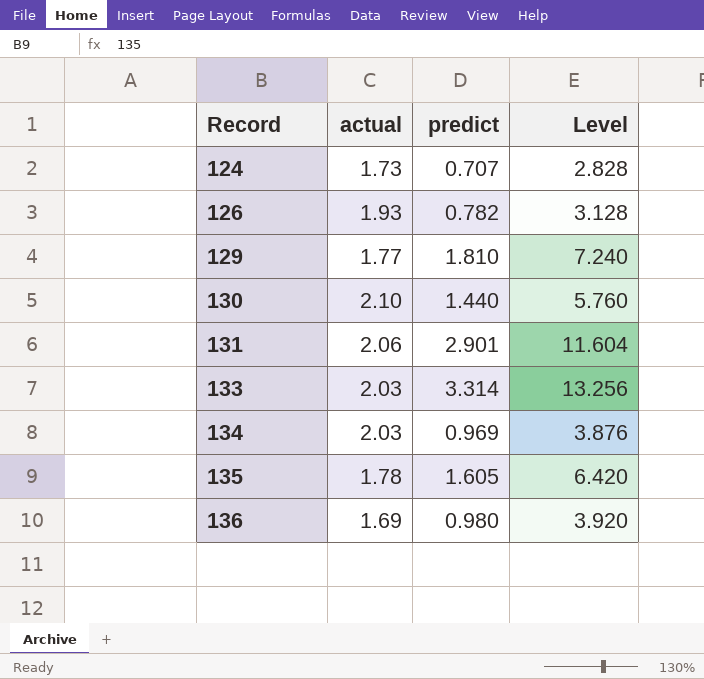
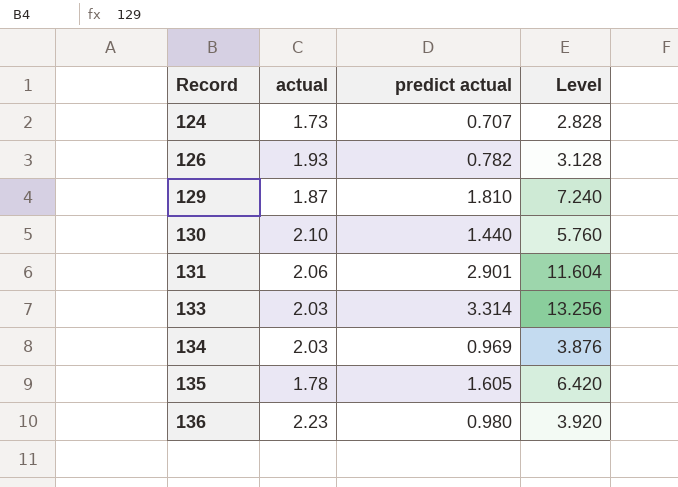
column name: predict -> predict actual
129 | actual: 1.77 -> 1.87
136 | actual: 1.69 -> 2.23

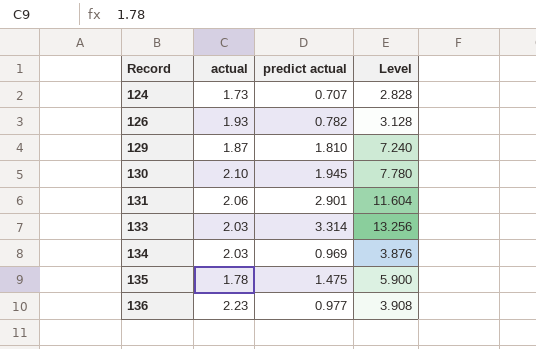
130 | predict actual: 1.440 -> 1.945
130 | Level: 5.760 -> 7.780
135 | predict actual: 1.605 -> 1.475
135 | Level: 6.420 -> 5.900
136 | predict actual: 0.980 -> 0.977
136 | Level: 3.920 -> 3.908

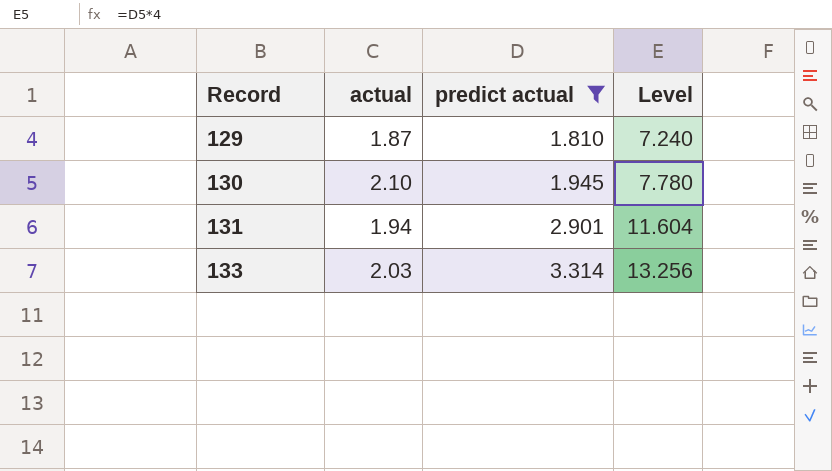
filter: none -> predict actual >= 1.810
131 | actual: 2.06 -> 1.94

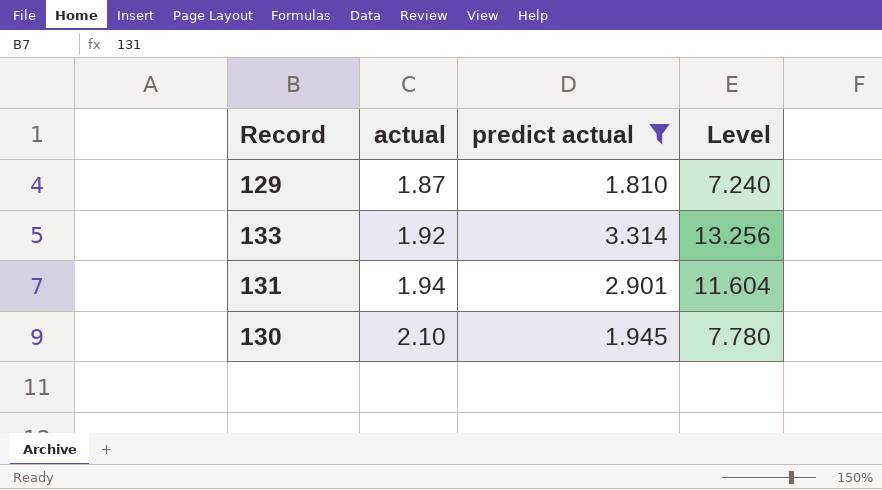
row order: Record ascending -> actual ascending
133 | actual: 2.03 -> 1.92

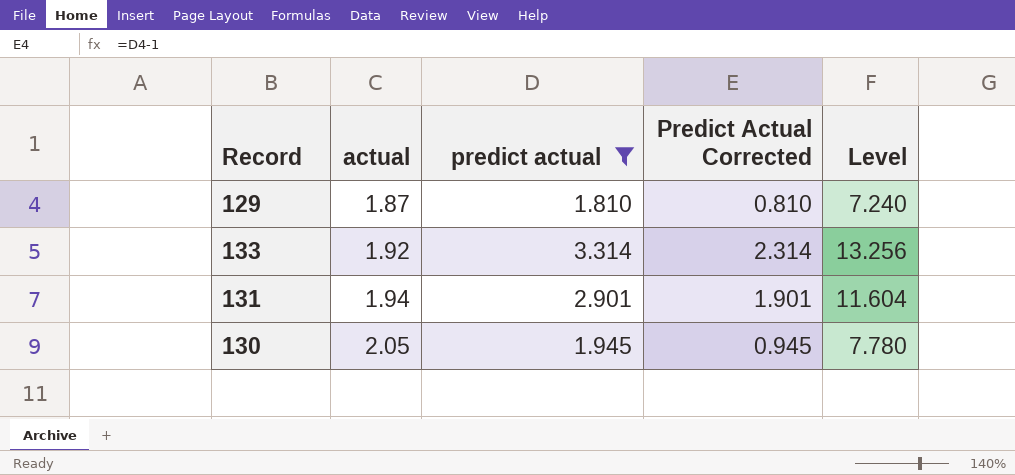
column Predict Actual Corrected | formula: none -> [predict actual] - 1
130 | actual: 2.10 -> 2.05

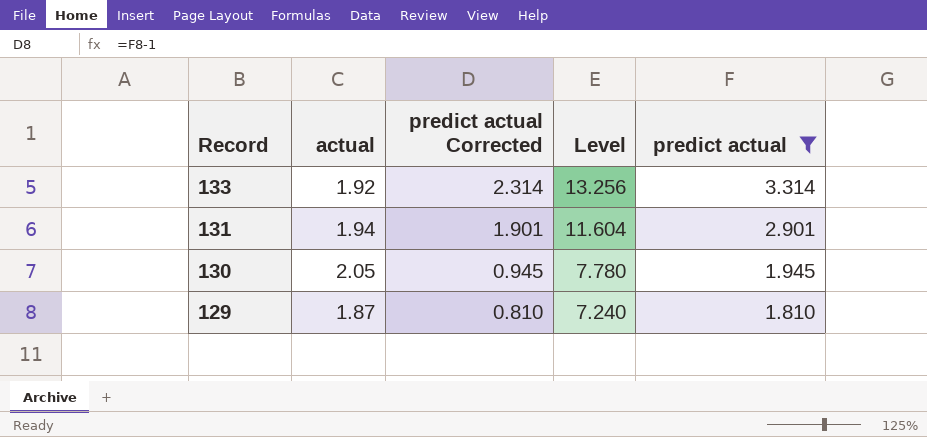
row order: actual ascending -> Record descending
column name: Predict Actual Corrected -> predict actual Corrected
column predict actual | position: 3 -> 5

